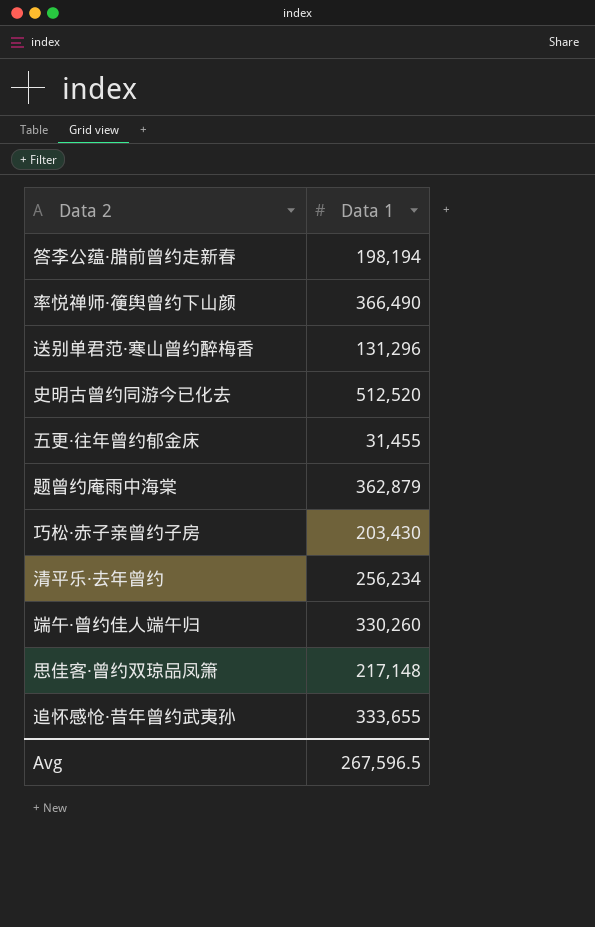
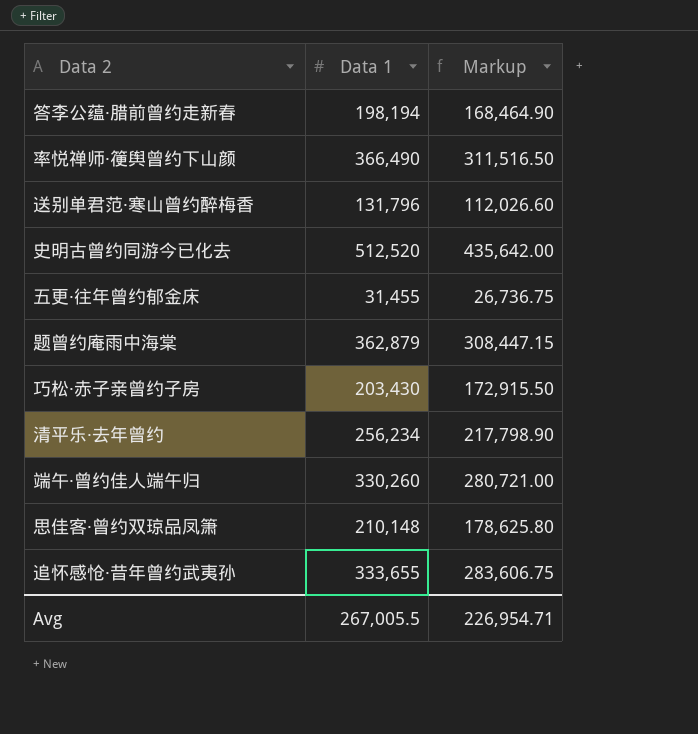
column Markup | formula: none -> [Data 1] * 0.85
送别单君范·寒山曾约醉梅香 | Data 1: 131,296 -> 131,796
思佳客·曾约双琼品凤箫 | Data 1: 217,148 -> 210,148
Avg | Data 1: 267,596.5 -> 267,005.5

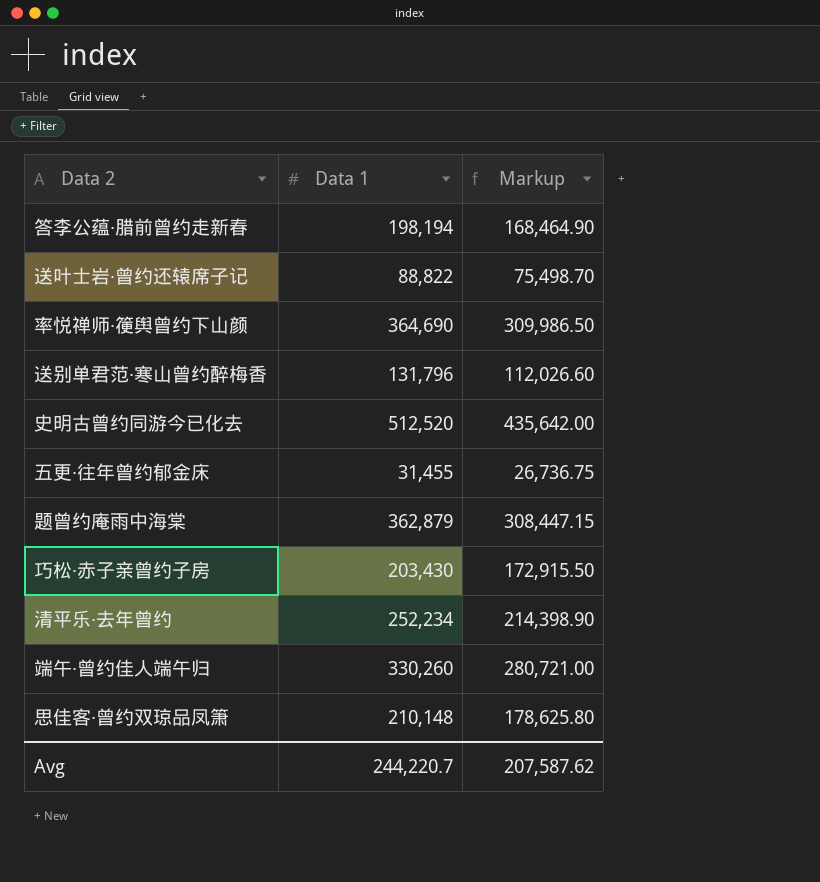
row 追怀感怆·昔年曾约武夷孙: 333,655 | 283,606.75 -> none
row 送叶士岩·曾约还辕席子记: none -> 88,822 | 75,498.70
率悦禅师·箯舆曾约下山颜 | Data 1: 366,490 -> 364,690
率悦禅师·箯舆曾约下山颜 | Markup: 311,516.50 -> 309,986.50
清平乐·去年曾约 | Data 1: 256,234 -> 252,234
清平乐·去年曾约 | Markup: 217,798.90 -> 214,398.90
Avg | Data 1: 267,005.5 -> 244,220.7
Avg | Markup: 226,954.71 -> 207,587.62

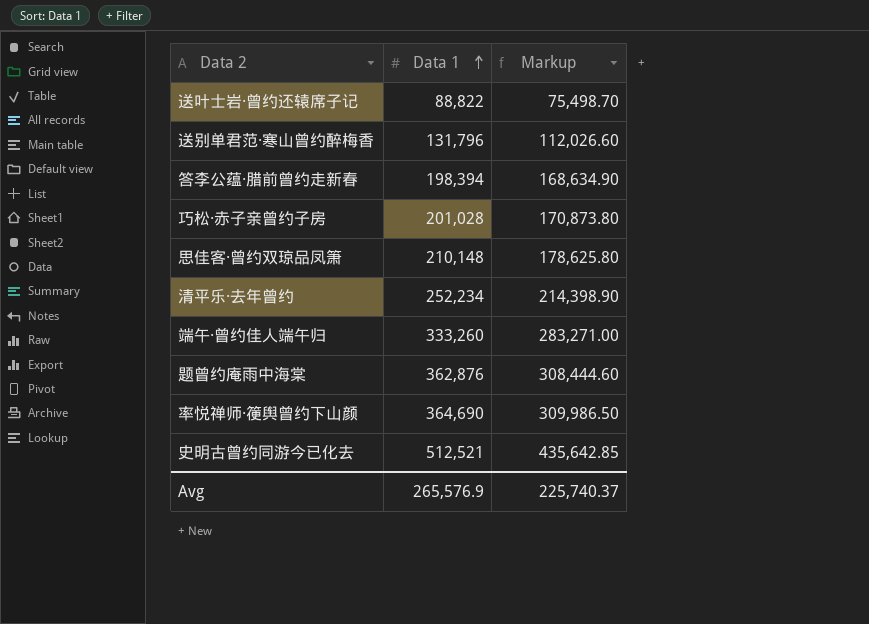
row order: none -> Data 1 ascending
row 五更·往年曾约郁金床: 31,455 | 26,736.75 -> none
答李公蕴·腊前曾约走新春 | Data 1: 198,194 -> 198,394
答李公蕴·腊前曾约走新春 | Markup: 168,464.90 -> 168,634.90
巧松·赤子亲曾约子房 | Data 1: 203,430 -> 201,028
巧松·赤子亲曾约子房 | Markup: 172,915.50 -> 170,873.80
端午·曾约佳人端午归 | Data 1: 330,260 -> 333,260
端午·曾约佳人端午归 | Markup: 280,721.00 -> 283,271.00
题曾约庵雨中海棠 | Data 1: 362,879 -> 362,876
题曾约庵雨中海棠 | Markup: 308,447.15 -> 308,444.60
史明古曾约同游今已化去 | Data 1: 512,520 -> 512,521
史明古曾约同游今已化去 | Markup: 435,642.00 -> 435,642.85
Avg | Data 1: 244,220.7 -> 265,576.9
Avg | Markup: 207,587.62 -> 225,740.37

